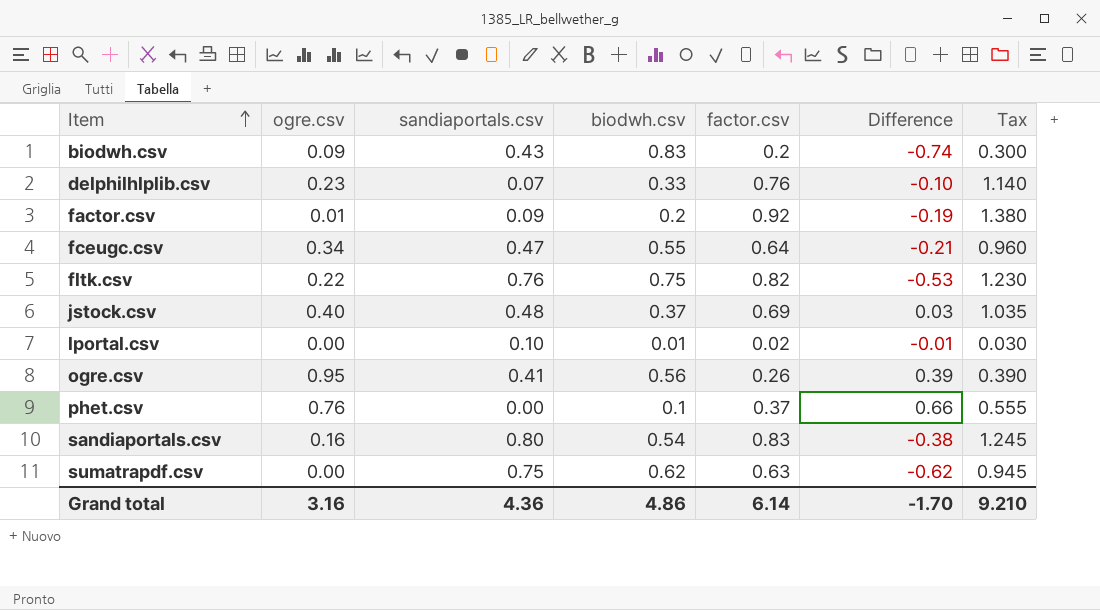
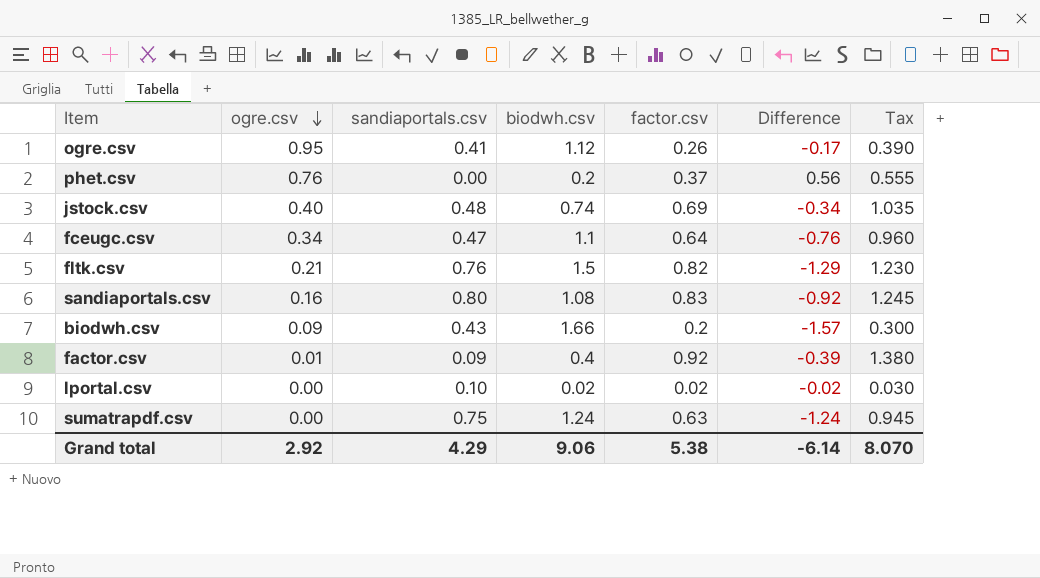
row order: Item ascending -> ogre.csv descending
row delphilhlplib.csv: 0.23 | 0.07 | 0.33 | 0.76 | -0.10 | 1.140 -> none
ogre.csv | biodwh.csv: 0.56 -> 1.12
ogre.csv | Difference: 0.39 -> -0.17
phet.csv | biodwh.csv: 0.1 -> 0.2
phet.csv | Difference: 0.66 -> 0.56
jstock.csv | biodwh.csv: 0.37 -> 0.74
jstock.csv | Difference: 0.03 -> -0.34
fceugc.csv | biodwh.csv: 0.55 -> 1.1
fceugc.csv | Difference: -0.21 -> -0.76
fltk.csv | ogre.csv: 0.22 -> 0.21
fltk.csv | biodwh.csv: 0.75 -> 1.5
fltk.csv | Difference: -0.53 -> -1.29
sandiaportals.csv | biodwh.csv: 0.54 -> 1.08
sandiaportals.csv | Difference: -0.38 -> -0.92
biodwh.csv | biodwh.csv: 0.83 -> 1.66
biodwh.csv | Difference: -0.74 -> -1.57
factor.csv | biodwh.csv: 0.2 -> 0.4
factor.csv | Difference: -0.19 -> -0.39
lportal.csv | biodwh.csv: 0.01 -> 0.02
lportal.csv | Difference: -0.01 -> -0.02
sumatrapdf.csv | biodwh.csv: 0.62 -> 1.24
sumatrapdf.csv | Difference: -0.62 -> -1.24
Grand total | ogre.csv: 3.16 -> 2.92
Grand total | sandiaportals.csv: 4.36 -> 4.29
Grand total | biodwh.csv: 4.86 -> 9.06
Grand total | factor.csv: 6.14 -> 5.38
Grand total | Difference: -1.70 -> -6.14
Grand total | Tax: 9.210 -> 8.070

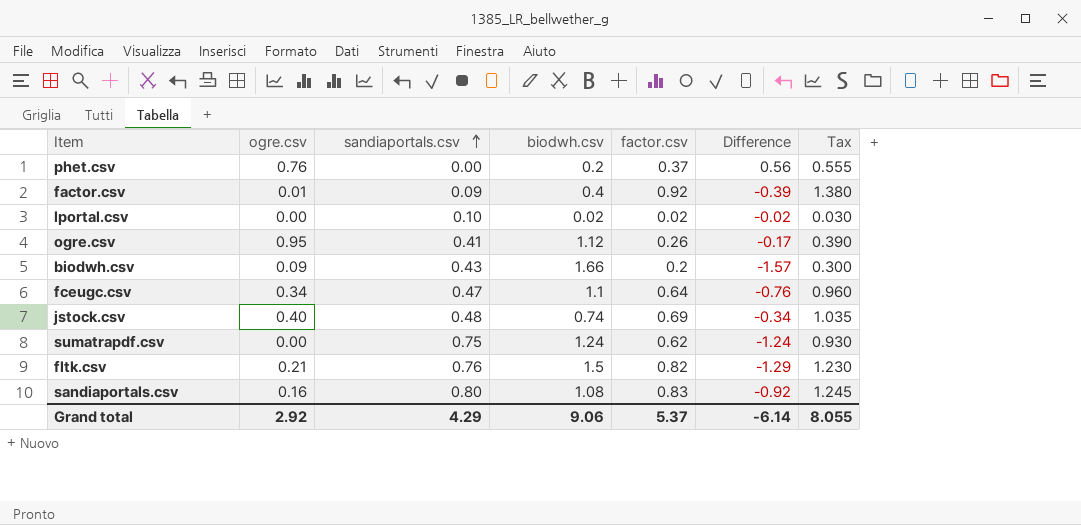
row order: ogre.csv descending -> sandiaportals.csv ascending
sumatrapdf.csv | factor.csv: 0.63 -> 0.62
sumatrapdf.csv | Tax: 0.945 -> 0.930
Grand total | factor.csv: 5.38 -> 5.37
Grand total | Tax: 8.070 -> 8.055

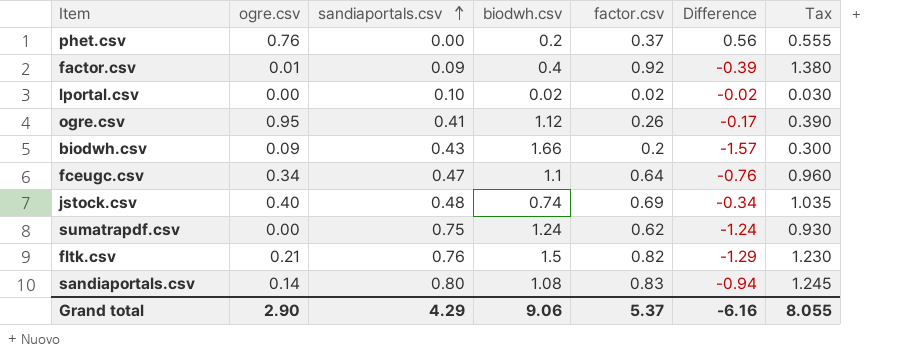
sandiaportals.csv | ogre.csv: 0.16 -> 0.14
sandiaportals.csv | Difference: -0.92 -> -0.94
Grand total | ogre.csv: 2.92 -> 2.90
Grand total | Difference: -6.14 -> -6.16

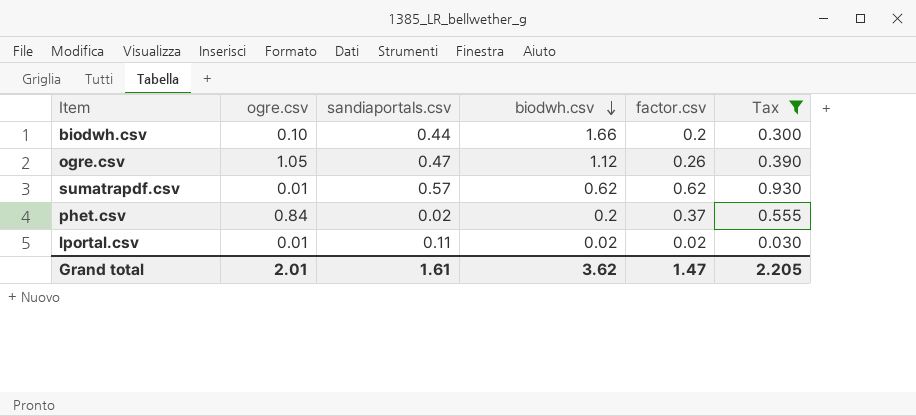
filter: none -> Tax <= 0.930
row order: sandiaportals.csv ascending -> biodwh.csv descending
column Difference | formula: [ogre.csv] - [biodwh.csv] -> none
biodwh.csv | ogre.csv: 0.09 -> 0.10
biodwh.csv | sandiaportals.csv: 0.43 -> 0.44
ogre.csv | ogre.csv: 0.95 -> 1.05
ogre.csv | sandiaportals.csv: 0.41 -> 0.47
sumatrapdf.csv | ogre.csv: 0.00 -> 0.01
sumatrapdf.csv | sandiaportals.csv: 0.75 -> 0.57
sumatrapdf.csv | biodwh.csv: 1.24 -> 0.62
phet.csv | ogre.csv: 0.76 -> 0.84
phet.csv | sandiaportals.csv: 0.00 -> 0.02
lportal.csv | ogre.csv: 0.00 -> 0.01
lportal.csv | sandiaportals.csv: 0.10 -> 0.11
Grand total | ogre.csv: 2.90 -> 2.01
Grand total | sandiaportals.csv: 4.29 -> 1.61
Grand total | biodwh.csv: 9.06 -> 3.62
Grand total | factor.csv: 5.37 -> 1.47
Grand total | Tax: 8.055 -> 2.205

